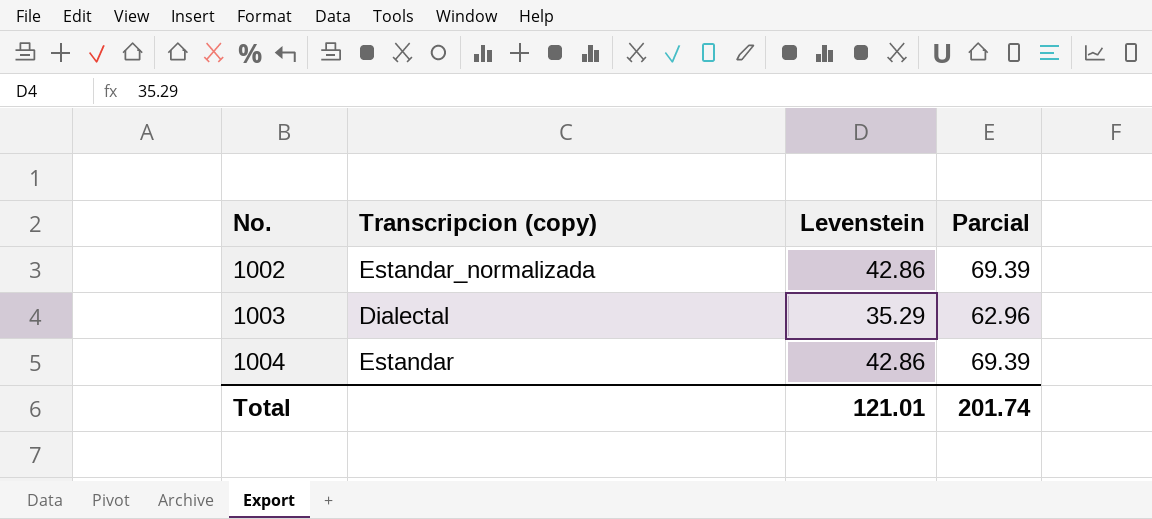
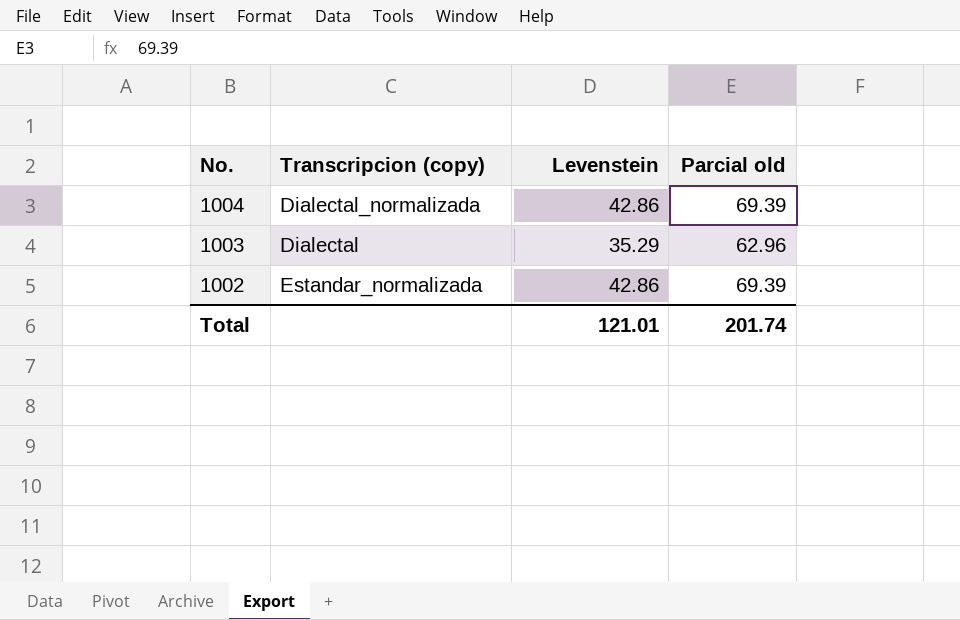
row order: No. ascending -> No. descending
column name: Parcial -> Parcial old
1004 | Transcripcion (copy): Estandar -> Dialectal_normalizada

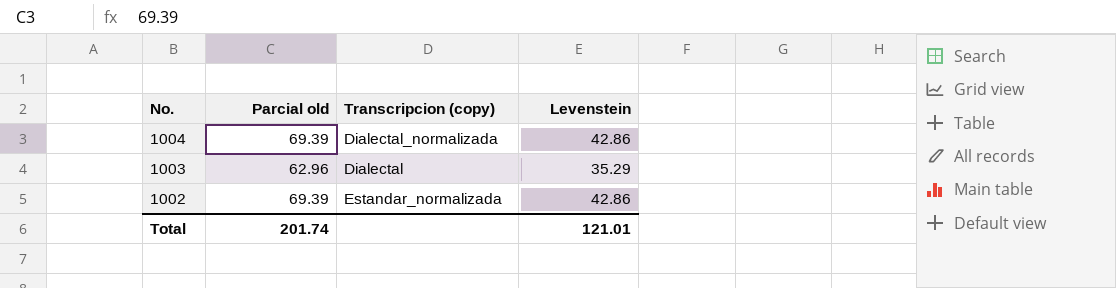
column Parcial old | position: 4 -> 2

